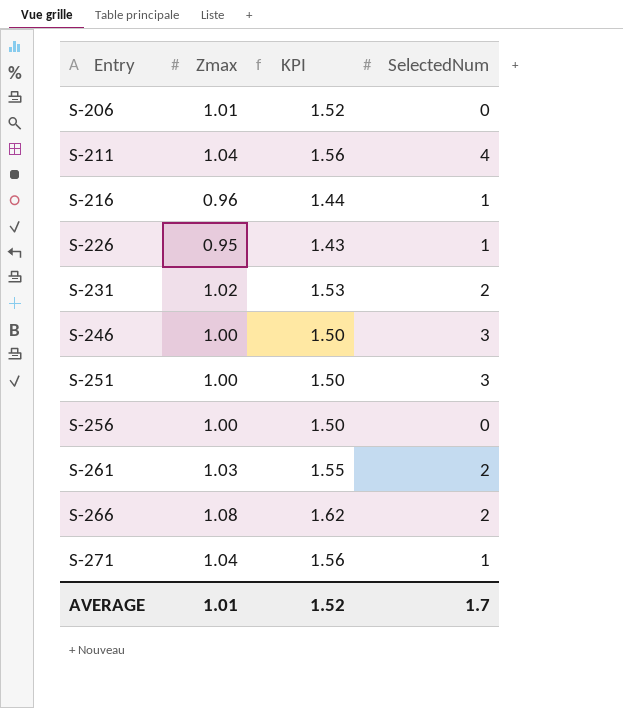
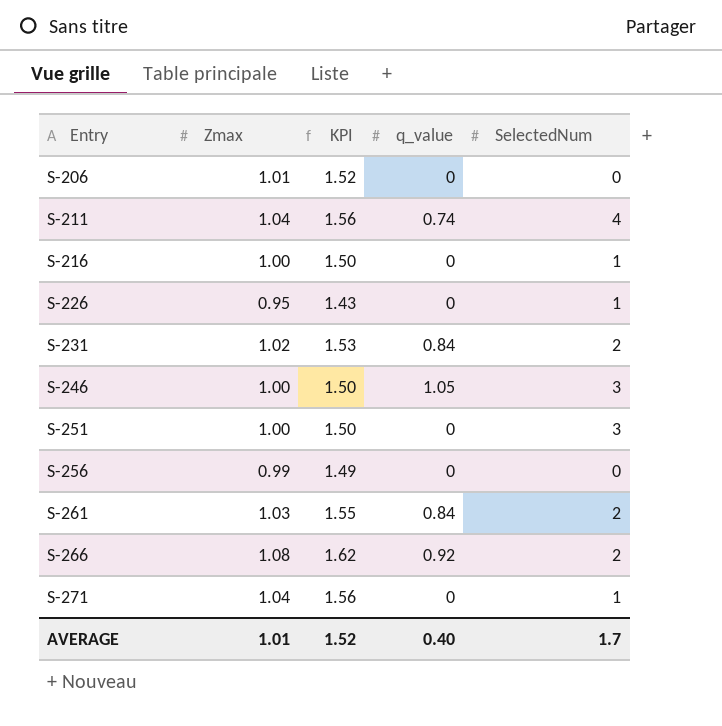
column q_value | position: none -> 4
S-216 | Zmax: 0.96 -> 1.00
S-216 | KPI: 1.44 -> 1.50
S-256 | Zmax: 1.00 -> 0.99
S-256 | KPI: 1.50 -> 1.49

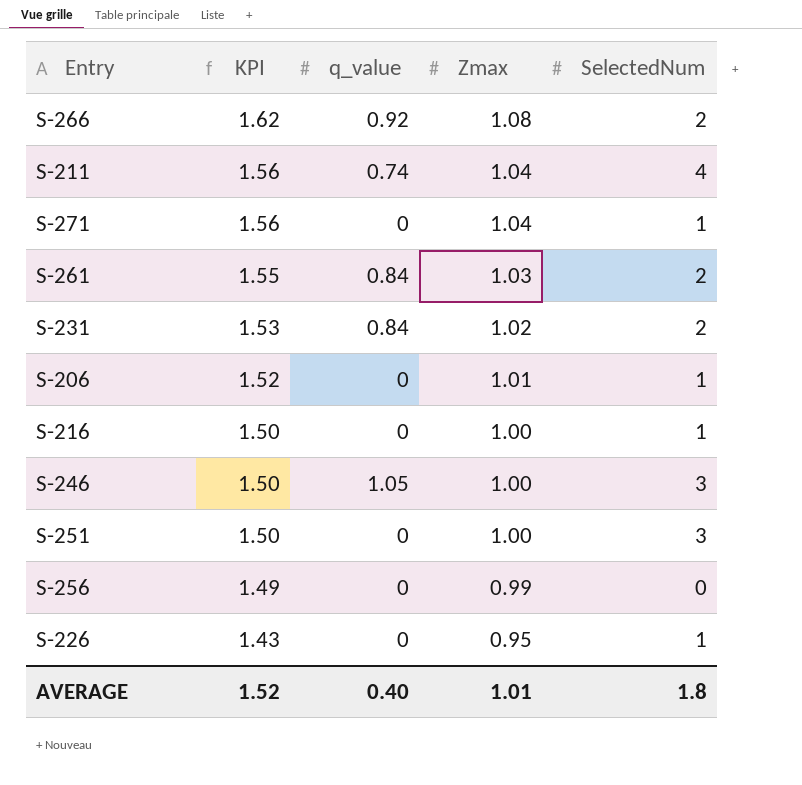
row order: Entry ascending -> KPI descending
column Zmax | position: 2 -> 4
S-206 | SelectedNum: 0 -> 1
AVERAGE | SelectedNum: 1.7 -> 1.8

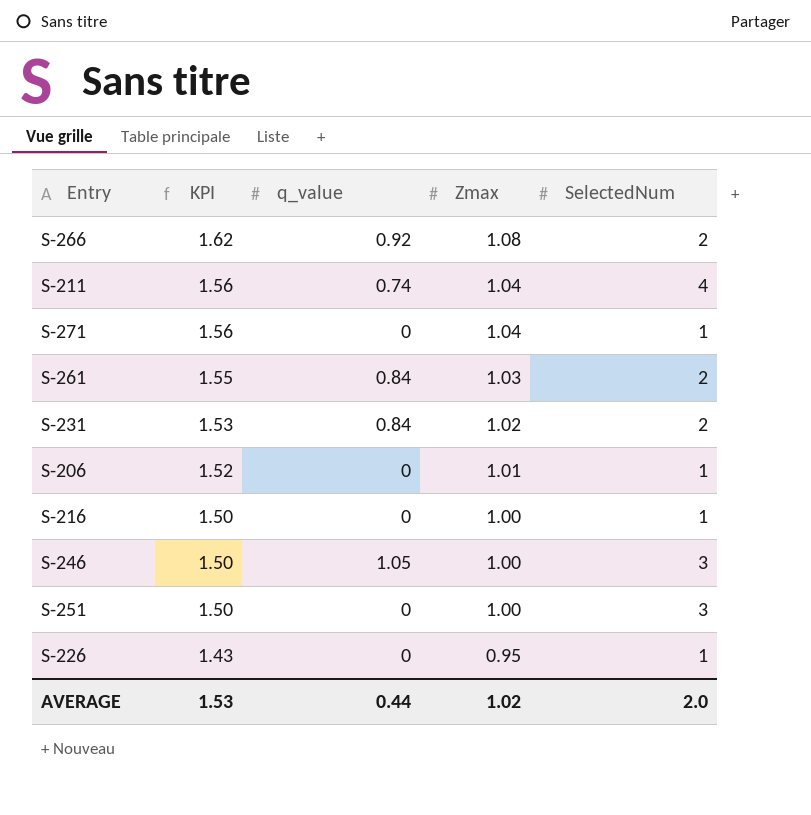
row S-256: 1.49 | 0 | 0.99 | 0 -> none
AVERAGE | KPI: 1.52 -> 1.53
AVERAGE | q_value: 0.40 -> 0.44
AVERAGE | Zmax: 1.01 -> 1.02
AVERAGE | SelectedNum: 1.8 -> 2.0

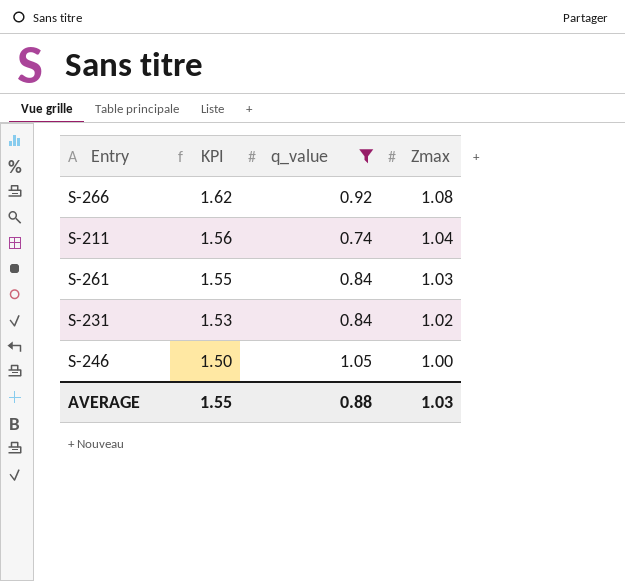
filter: none -> q_value != 0
column SelectedNum | position: 5 -> none
AVERAGE | KPI: 1.53 -> 1.55
AVERAGE | q_value: 0.44 -> 0.88
AVERAGE | Zmax: 1.02 -> 1.03

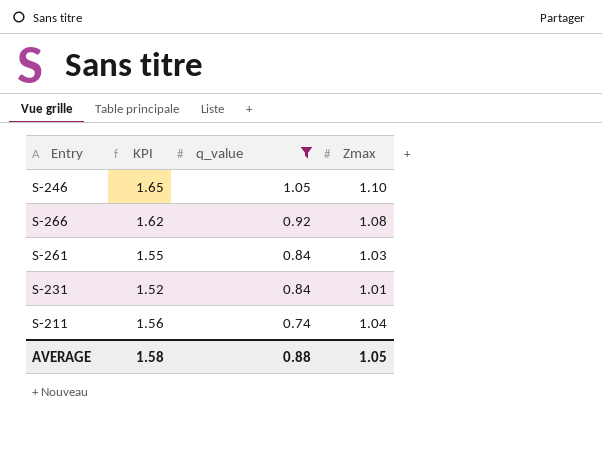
row order: KPI descending -> q_value descending
S-246 | KPI: 1.50 -> 1.65
S-246 | Zmax: 1.00 -> 1.10
S-231 | KPI: 1.53 -> 1.52
S-231 | Zmax: 1.02 -> 1.01
AVERAGE | KPI: 1.55 -> 1.58
AVERAGE | Zmax: 1.03 -> 1.05

